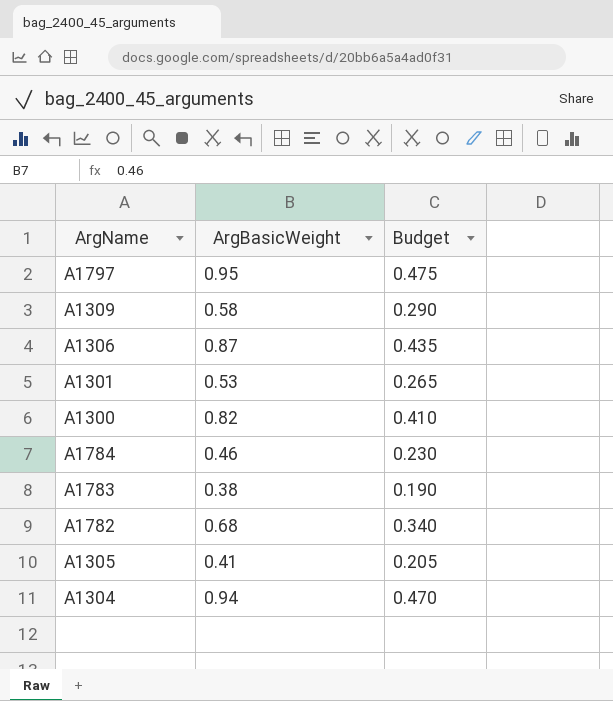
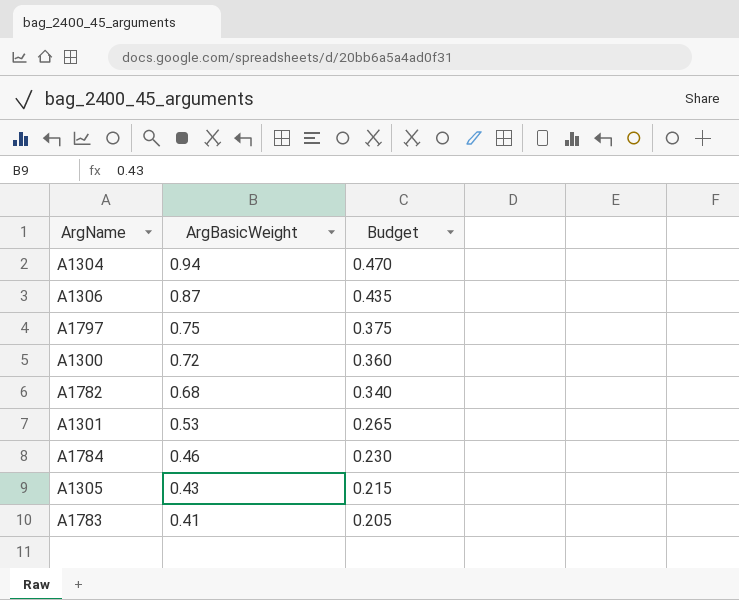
row order: none -> ArgBasicWeight descending
row A1309: 0.58 | 0.290 -> none
A1797 | ArgBasicWeight: 0.95 -> 0.75
A1797 | Budget: 0.475 -> 0.375
A1300 | ArgBasicWeight: 0.82 -> 0.72
A1300 | Budget: 0.410 -> 0.360
A1305 | ArgBasicWeight: 0.41 -> 0.43
A1305 | Budget: 0.205 -> 0.215
A1783 | ArgBasicWeight: 0.38 -> 0.41
A1783 | Budget: 0.190 -> 0.205

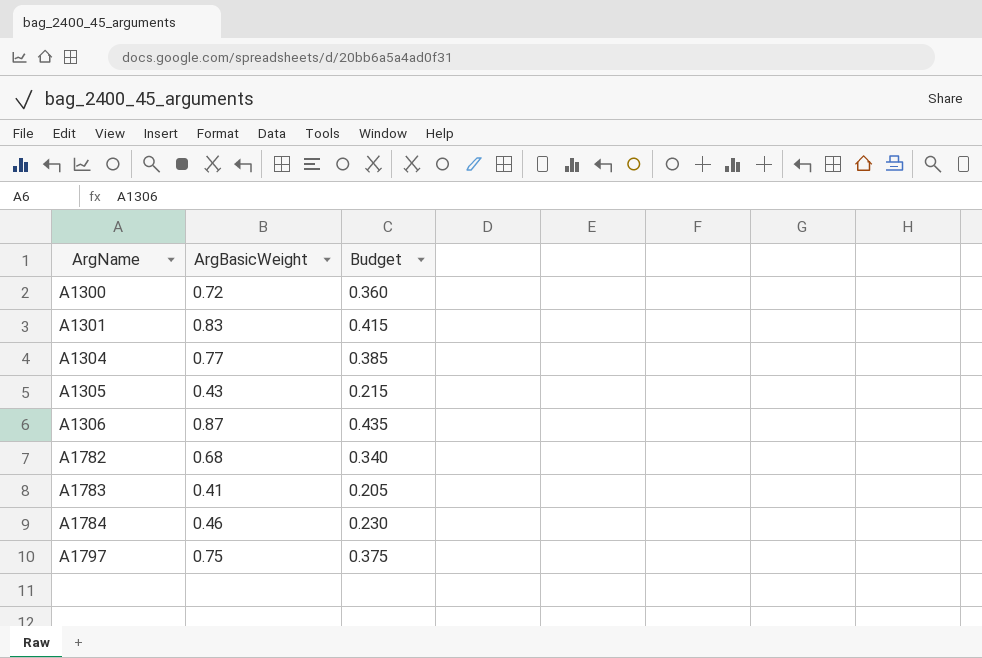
row order: ArgBasicWeight descending -> ArgName ascending
A1301 | ArgBasicWeight: 0.53 -> 0.83
A1301 | Budget: 0.265 -> 0.415
A1304 | ArgBasicWeight: 0.94 -> 0.77
A1304 | Budget: 0.470 -> 0.385

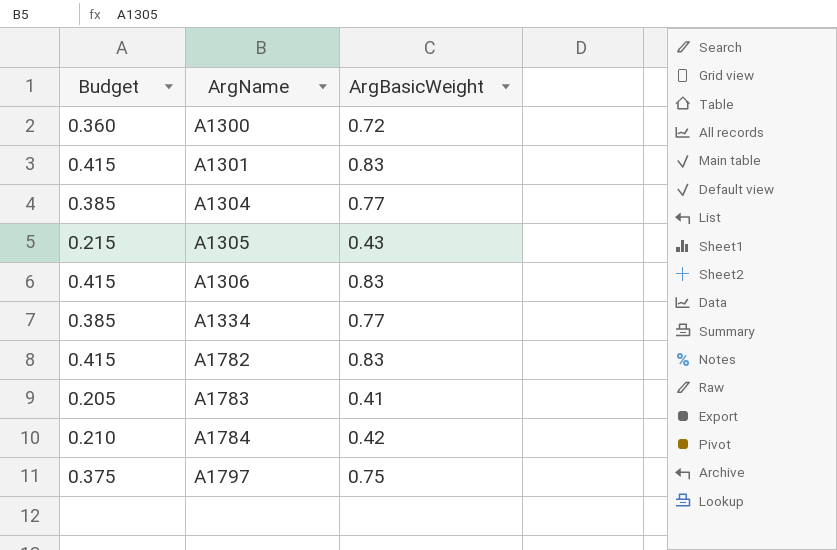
column Budget | position: 3 -> 1
A1306 | Budget: 0.435 -> 0.415
A1306 | ArgBasicWeight: 0.87 -> 0.83
row A1334: none -> 0.385 | 0.77
A1782 | Budget: 0.340 -> 0.415
A1782 | ArgBasicWeight: 0.68 -> 0.83
A1784 | Budget: 0.230 -> 0.210
A1784 | ArgBasicWeight: 0.46 -> 0.42

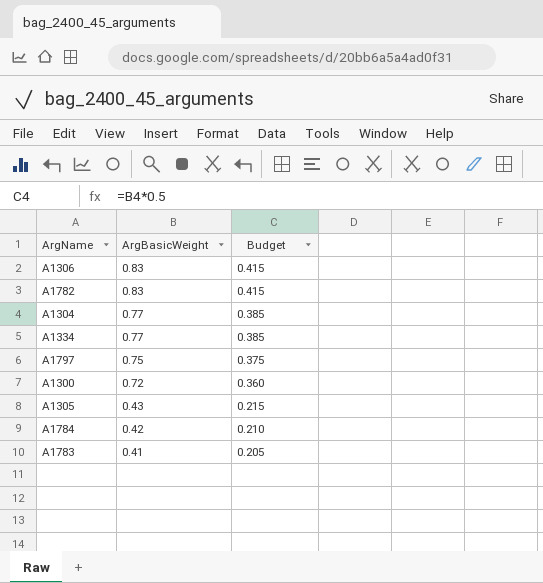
row order: ArgName ascending -> ArgBasicWeight descending
column Budget | position: 1 -> 3
row A1301: 0.415 | 0.83 -> none

